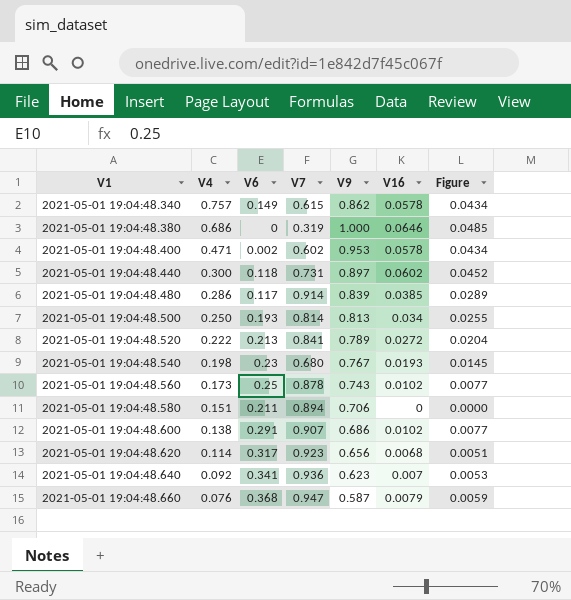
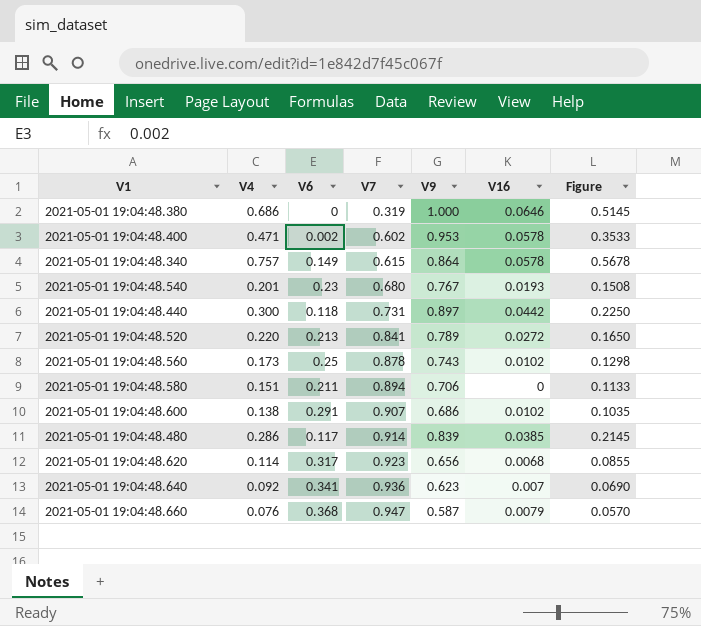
row order: V1 ascending -> V7 ascending
column Figure | formula: [V16] * 0.75 -> [V4] * 0.75
row 2021-05-01 19:04:48.500: 0.250 | 0.193 | 0.814 | 0.813 | 0.034 | 0.0255 -> none
2021-05-01 19:04:48.340 | V9: 0.862 -> 0.864
2021-05-01 19:04:48.540 | V4: 0.198 -> 0.201
2021-05-01 19:04:48.440 | V16: 0.0602 -> 0.0442
2021-05-01 19:04:48.520 | V4: 0.222 -> 0.220

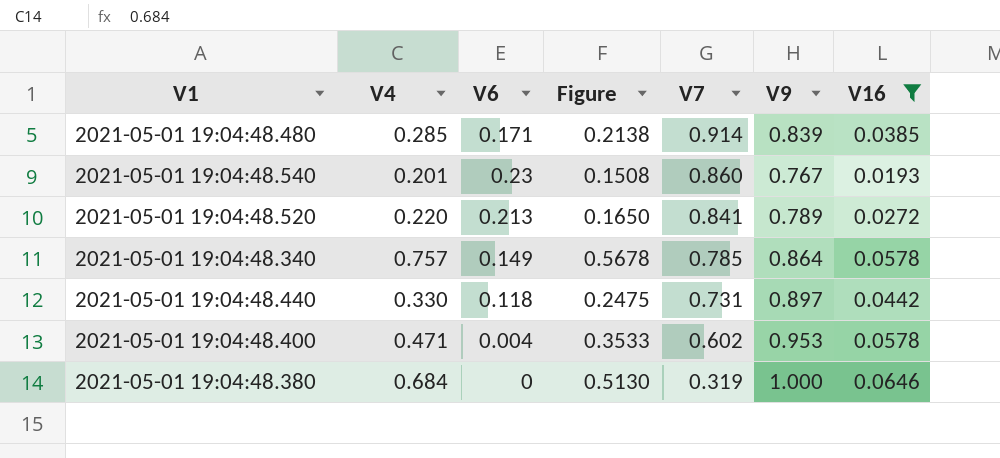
filter: none -> V16 >= 0.0193
row order: V7 ascending -> V7 descending
column Figure | position: 7 -> 4
2021-05-01 19:04:48.480 | V4: 0.286 -> 0.285
2021-05-01 19:04:48.480 | V6: 0.117 -> 0.171
2021-05-01 19:04:48.480 | Figure: 0.2145 -> 0.2138
2021-05-01 19:04:48.540 | V7: 0.680 -> 0.860
2021-05-01 19:04:48.340 | V7: 0.615 -> 0.785
2021-05-01 19:04:48.440 | V4: 0.300 -> 0.330
2021-05-01 19:04:48.440 | Figure: 0.2250 -> 0.2475
2021-05-01 19:04:48.400 | V6: 0.002 -> 0.004
2021-05-01 19:04:48.380 | V4: 0.686 -> 0.684
2021-05-01 19:04:48.380 | Figure: 0.5145 -> 0.5130

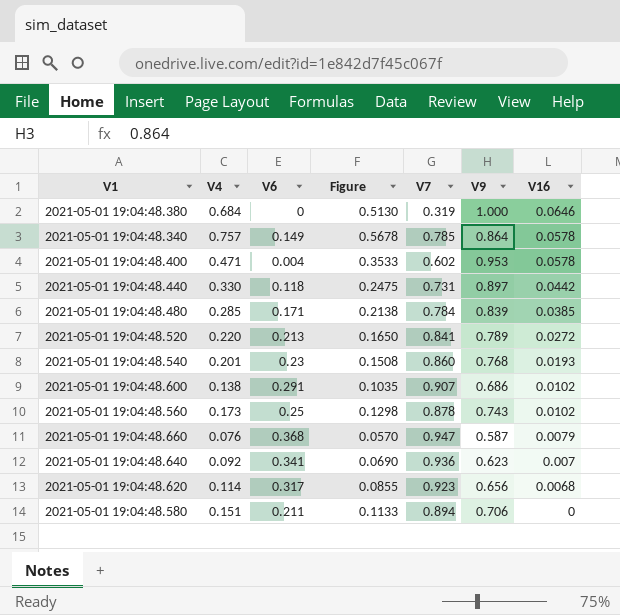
filter: V16 >= 0.0193 -> none
row order: V7 descending -> V16 descending
2021-05-01 19:04:48.480 | V7: 0.914 -> 0.784
2021-05-01 19:04:48.540 | V9: 0.767 -> 0.768

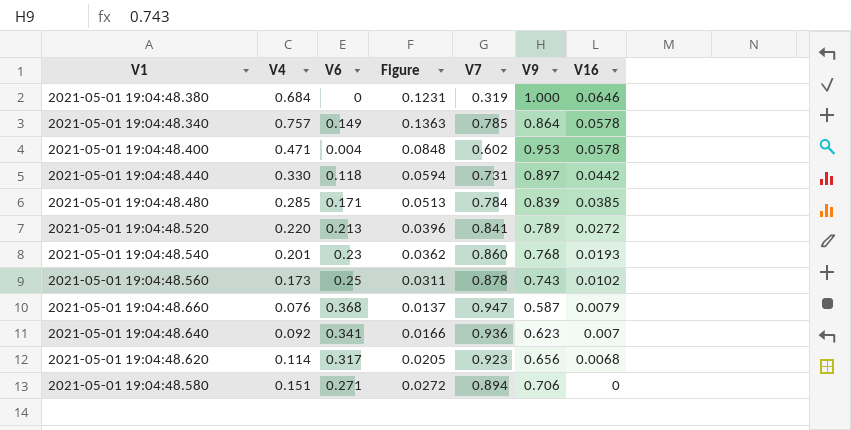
column Figure | formula: [V4] * 0.75 -> [V4] * 0.18
row 2021-05-01 19:04:48.600: 0.138 | 0.291 | 0.1035 | 0.907 | 0.686 | 0.0102 -> none
2021-05-01 19:04:48.580 | V6: 0.211 -> 0.271

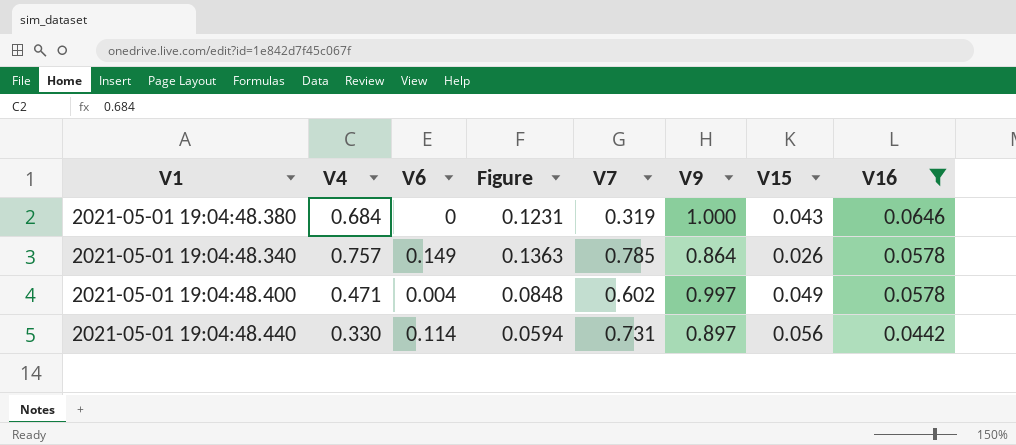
filter: none -> V16 >= 0.0442
column V15 | position: none -> 7
2021-05-01 19:04:48.400 | V9: 0.953 -> 0.997
2021-05-01 19:04:48.440 | V6: 0.118 -> 0.114

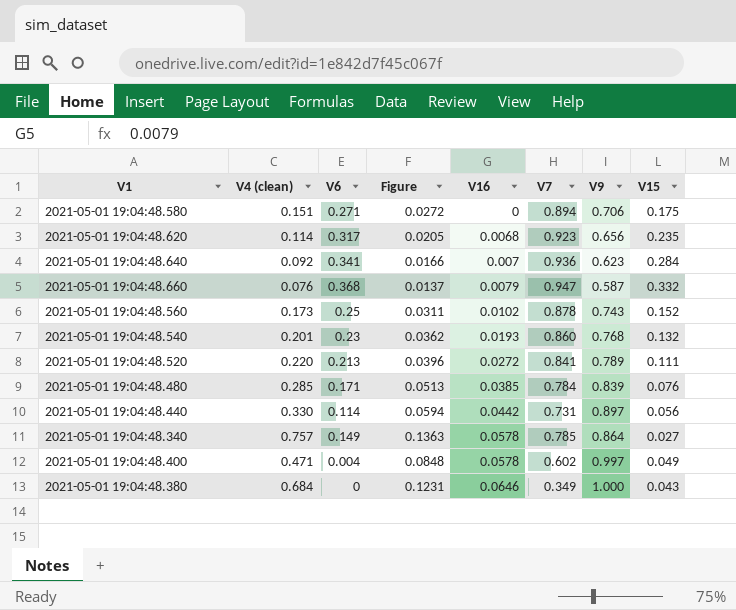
filter: V16 >= 0.0442 -> none
row order: V16 descending -> V16 ascending
column name: V4 -> V4 (clean)
column V16 | position: 8 -> 5
2021-05-01 19:04:48.340 | V15: 0.026 -> 0.027
2021-05-01 19:04:48.380 | V7: 0.319 -> 0.349

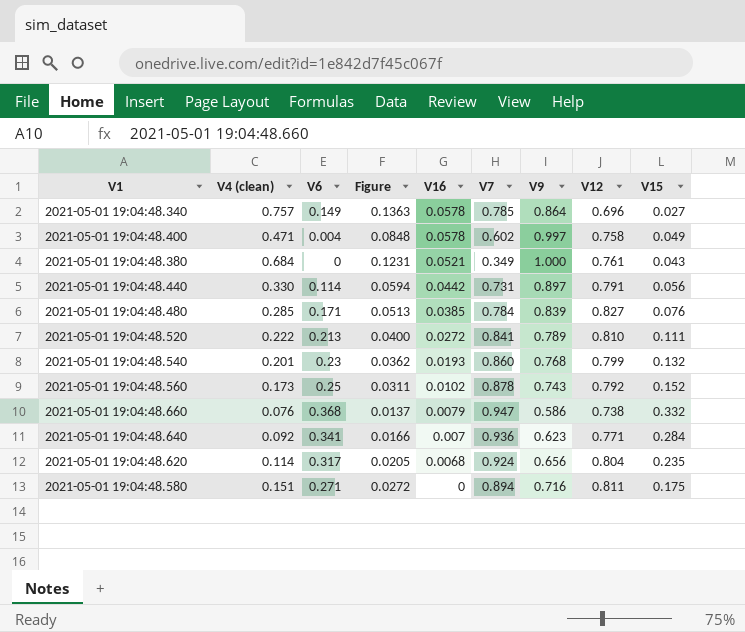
row order: V16 ascending -> V16 descending
column V12 | position: none -> 8
2021-05-01 19:04:48.380 | V16: 0.0646 -> 0.0521
2021-05-01 19:04:48.520 | V4 (clean): 0.220 -> 0.222
2021-05-01 19:04:48.520 | Figure: 0.0396 -> 0.0400
2021-05-01 19:04:48.660 | V9: 0.587 -> 0.586
2021-05-01 19:04:48.620 | V7: 0.923 -> 0.924
2021-05-01 19:04:48.580 | V9: 0.706 -> 0.716

